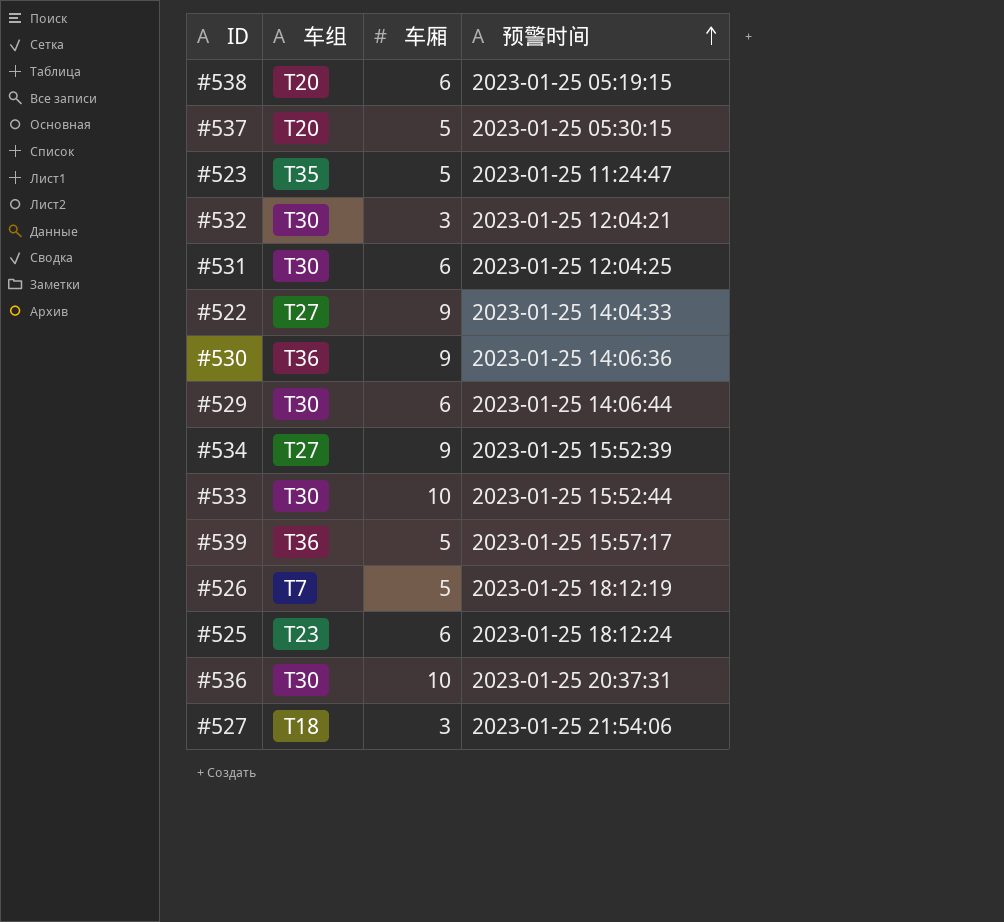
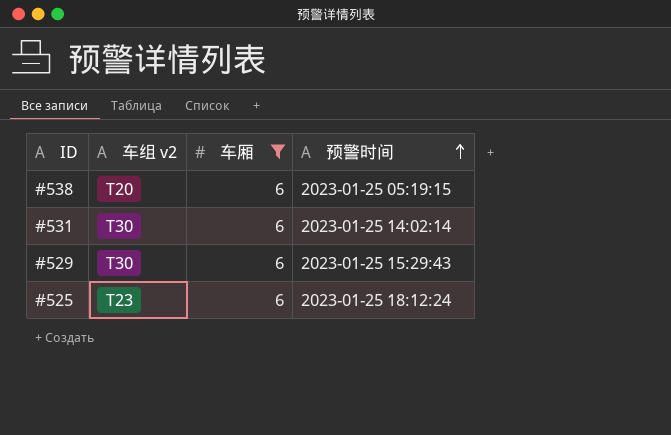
filter: none -> 车厢 = 6
column name: 车组 -> 车组 v2
#531 | 预警时间: 2023-01-25 12:04:25 -> 2023-01-25 14:02:14
#529 | 预警时间: 2023-01-25 14:06:44 -> 2023-01-25 15:29:43

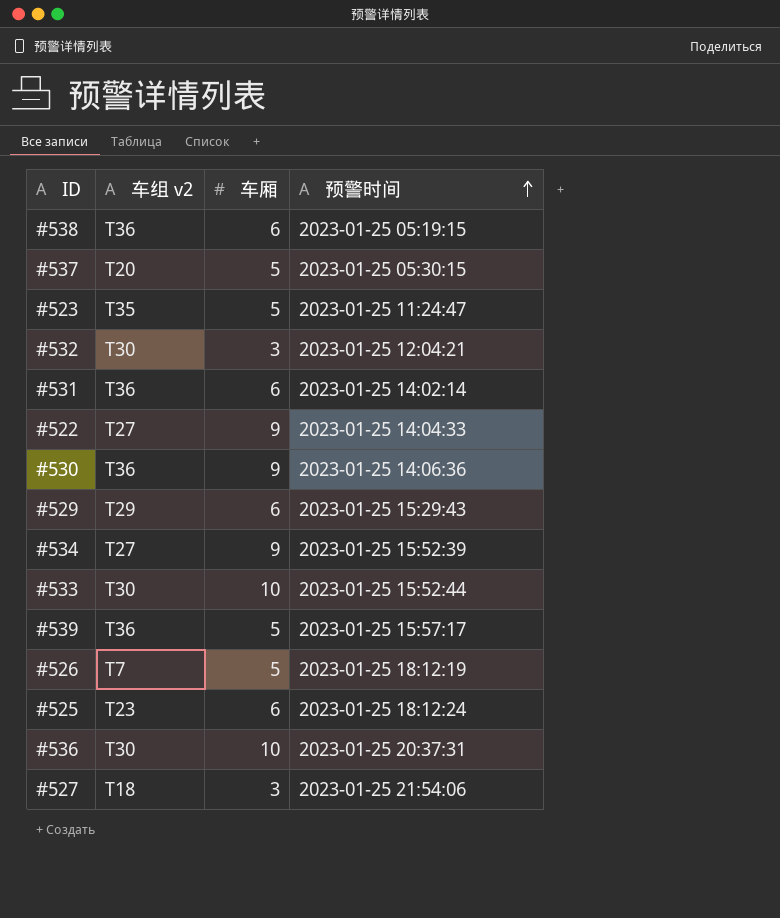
filter: 车厢 = 6 -> none
#538 | 车组 v2: T20 -> T36
#531 | 车组 v2: T30 -> T36
#529 | 车组 v2: T30 -> T29

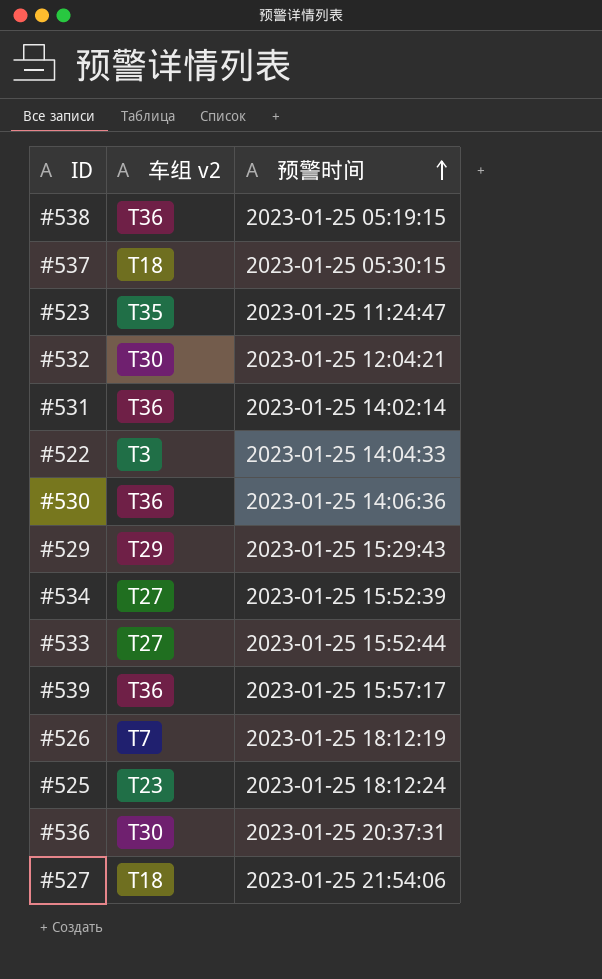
column 车厢 | position: 3 -> none
#537 | 车组 v2: T20 -> T18
#522 | 车组 v2: T27 -> T3
#533 | 车组 v2: T30 -> T27

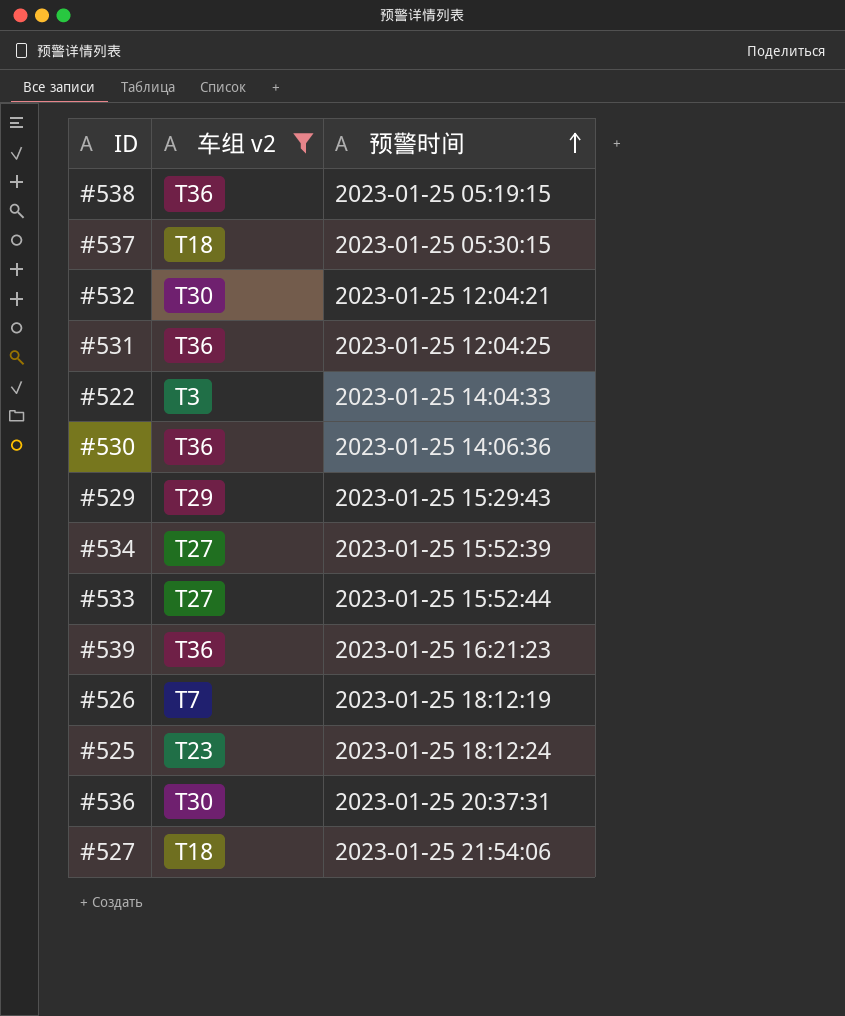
filter: none -> 车组 v2 != T35
#531 | 预警时间: 2023-01-25 14:02:14 -> 2023-01-25 12:04:25
#539 | 预警时间: 2023-01-25 15:57:17 -> 2023-01-25 16:21:23

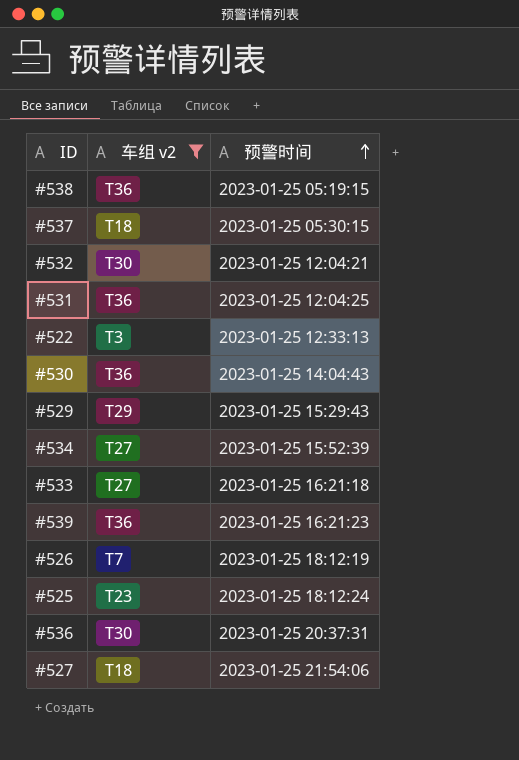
#522 | 预警时间: 2023-01-25 14:04:33 -> 2023-01-25 12:33:13
#530 | 预警时间: 2023-01-25 14:06:36 -> 2023-01-25 14:04:43
#533 | 预警时间: 2023-01-25 15:52:44 -> 2023-01-25 16:21:18

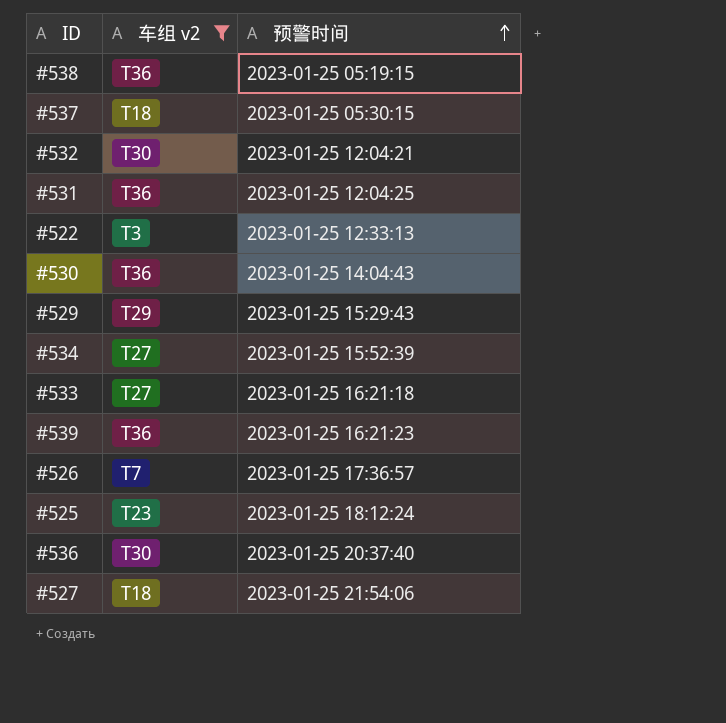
#526 | 预警时间: 2023-01-25 18:12:19 -> 2023-01-25 17:36:57
#536 | 预警时间: 2023-01-25 20:37:31 -> 2023-01-25 20:37:40

